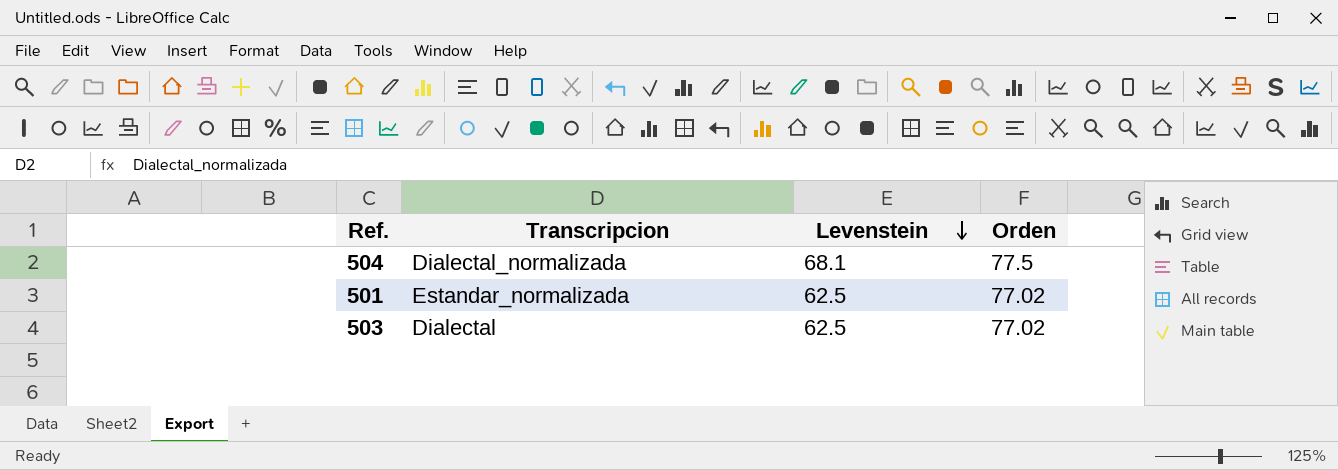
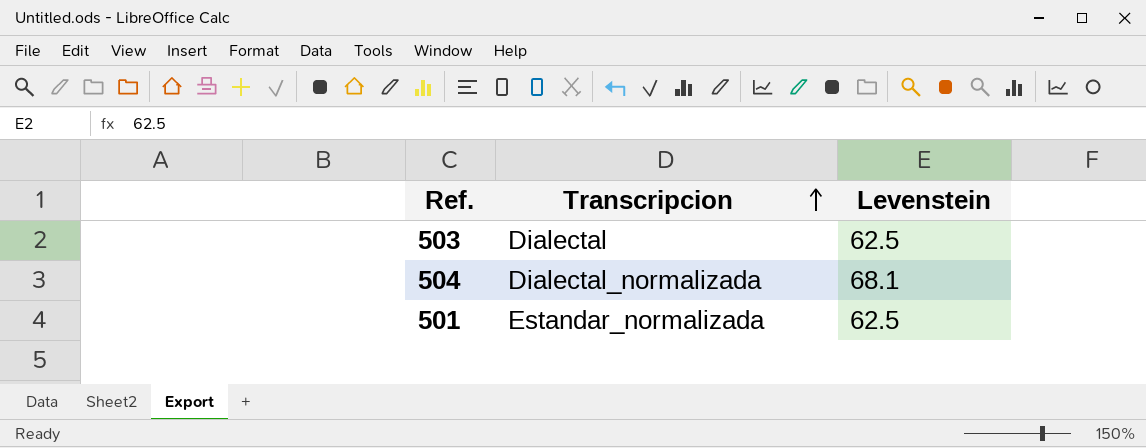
row order: Levenstein descending -> Transcripcion ascending
column Orden | position: 4 -> none

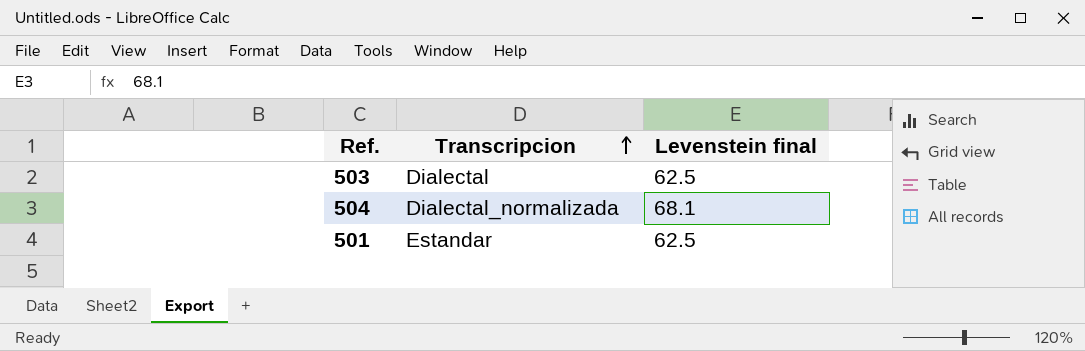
column name: Levenstein -> Levenstein final
501 | Transcripcion: Estandar_normalizada -> Estandar

